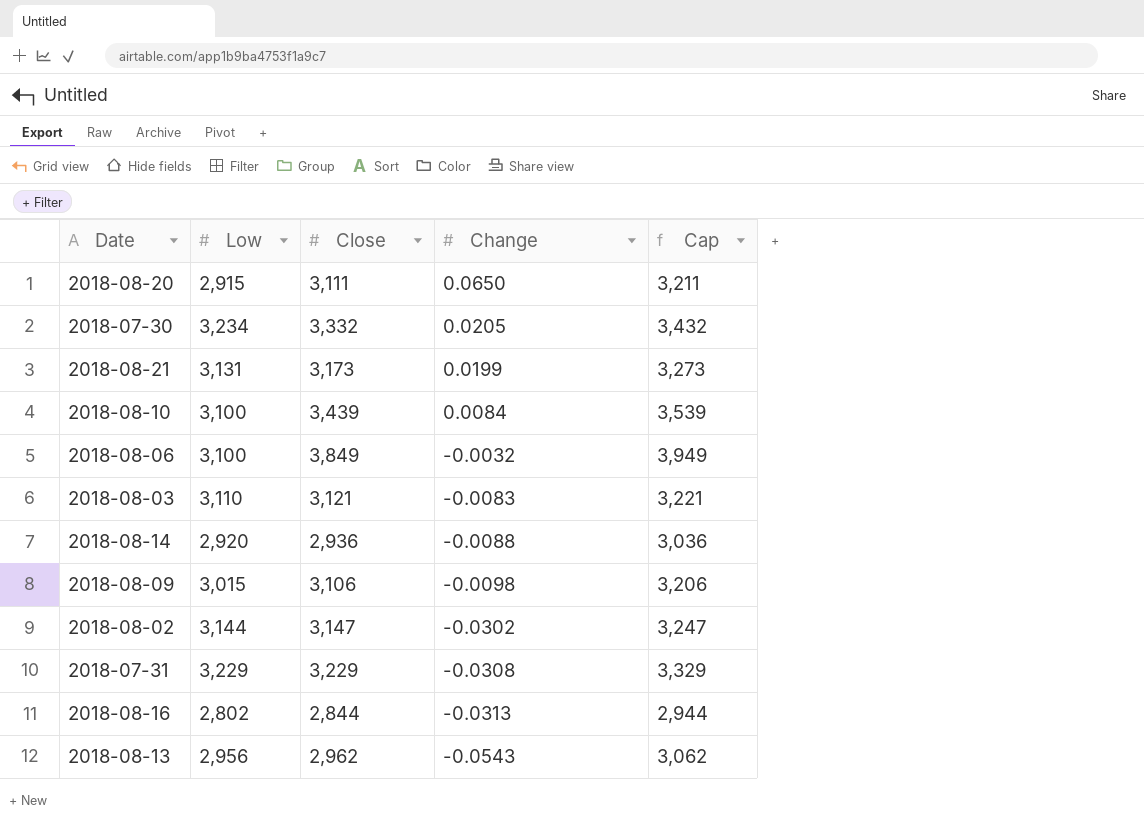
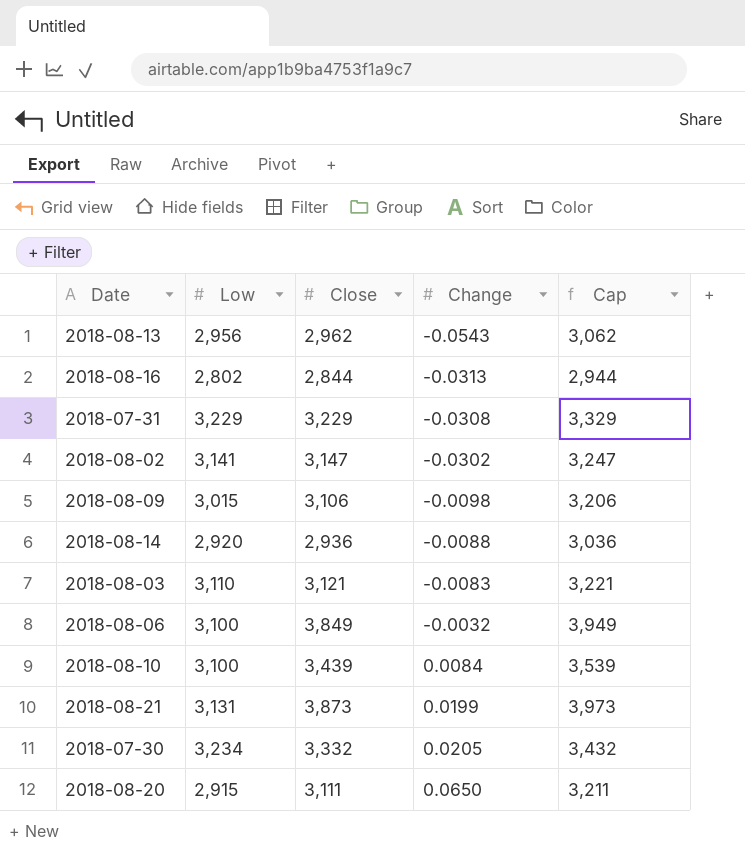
row order: Change descending -> Change ascending
2018-08-02 | Low: 3,144 -> 3,141
2018-08-21 | Close: 3,173 -> 3,873
2018-08-21 | Cap: 3,273 -> 3,973

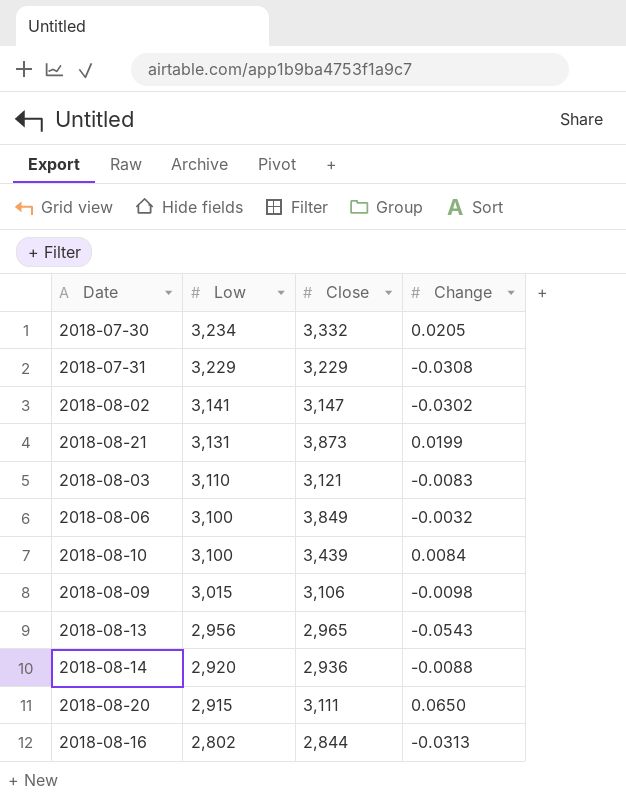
row order: Change ascending -> Low descending
column Cap | formula: [Close] + 100 -> none
2018-08-13 | Close: 2,962 -> 2,965

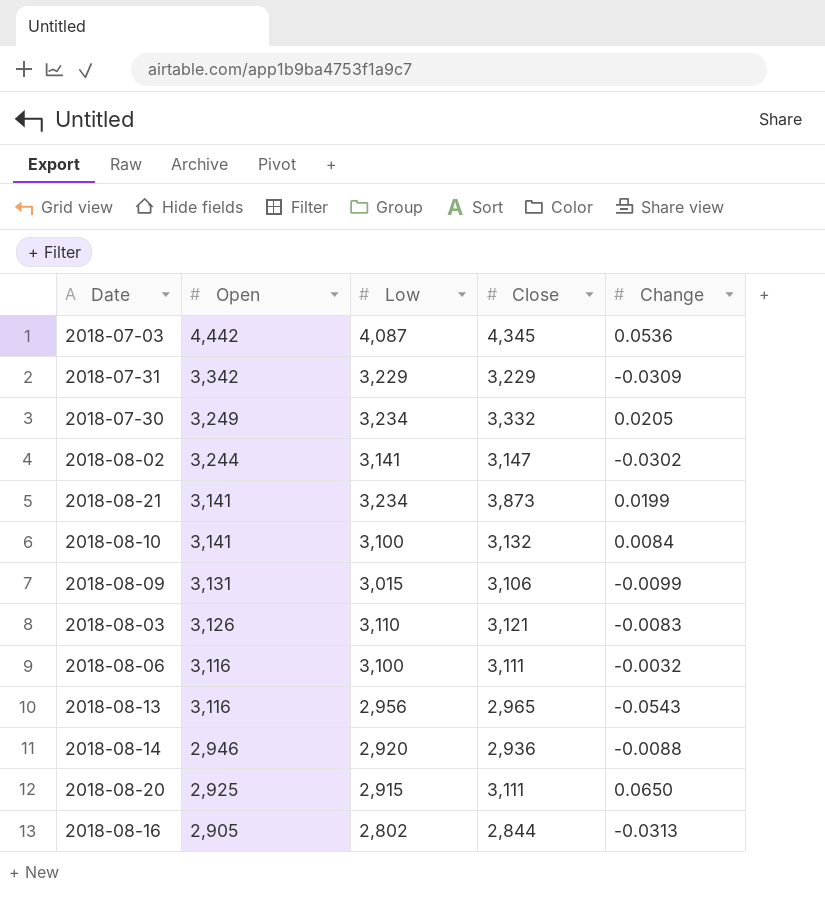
row order: Low descending -> Open descending
column Open | position: none -> 2
row 2018-07-03: none -> 4,442 | 4,087 | 4,345 | 0.0536
2018-07-31 | Change: -0.0308 -> -0.0309
2018-08-21 | Low: 3,131 -> 3,234
2018-08-10 | Close: 3,439 -> 3,132
2018-08-09 | Change: -0.0098 -> -0.0099
2018-08-06 | Close: 3,849 -> 3,111

